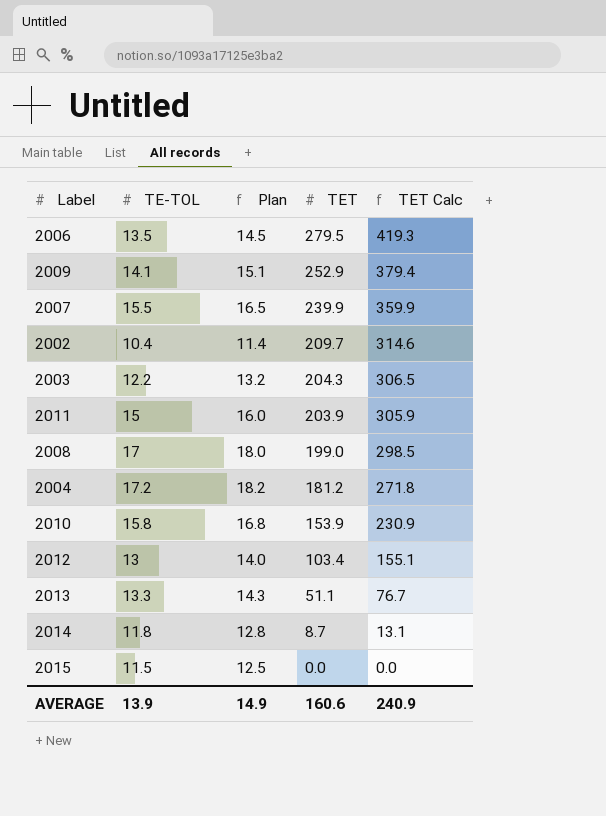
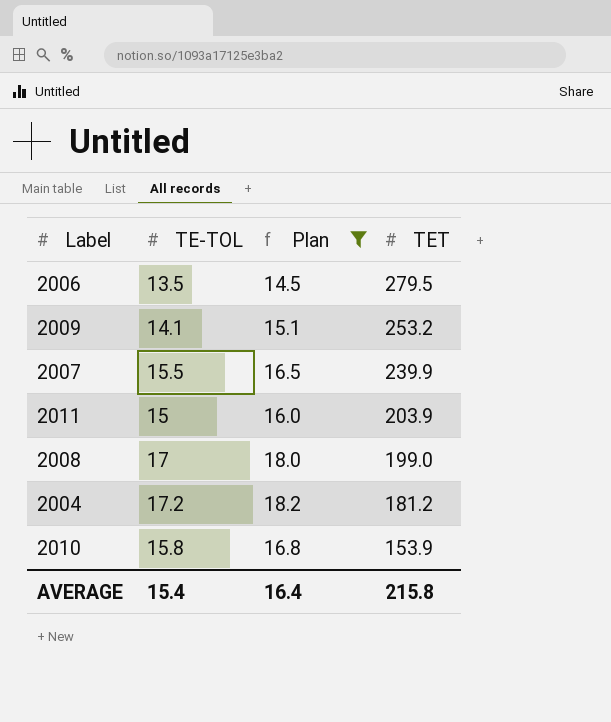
filter: none -> Plan >= 14.5
column TET Calc | formula: [TET] * 1.5 -> none
2009 | TET: 252.9 -> 253.2
AVERAGE | TE-TOL: 13.9 -> 15.4
AVERAGE | Plan: 14.9 -> 16.4
AVERAGE | TET: 160.6 -> 215.8

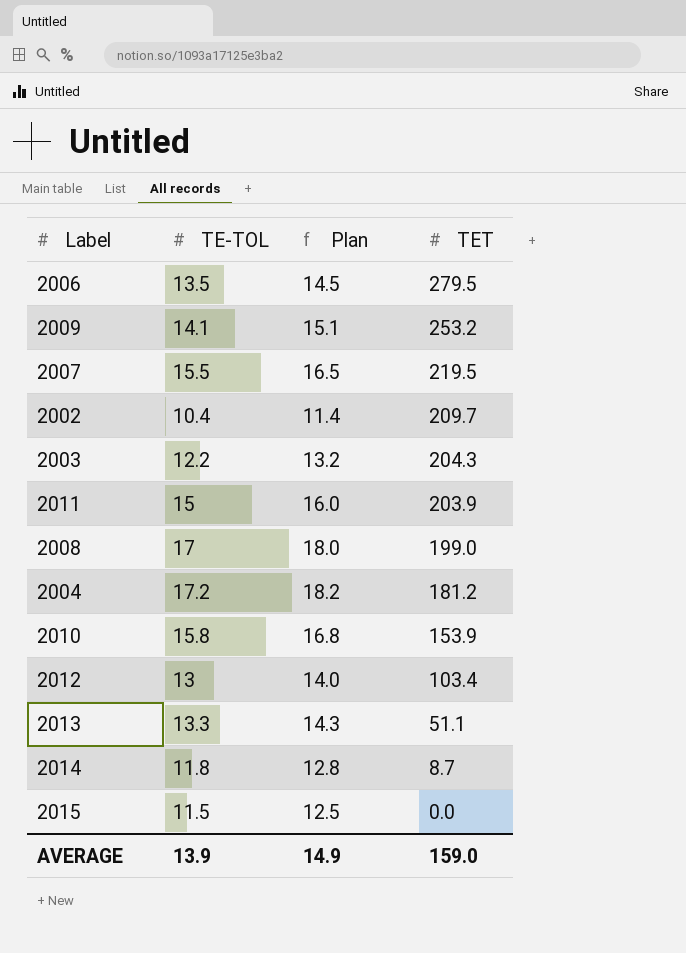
filter: Plan >= 14.5 -> none
2007 | TET: 239.9 -> 219.5
AVERAGE | TE-TOL: 15.4 -> 13.9
AVERAGE | Plan: 16.4 -> 14.9
AVERAGE | TET: 215.8 -> 159.0

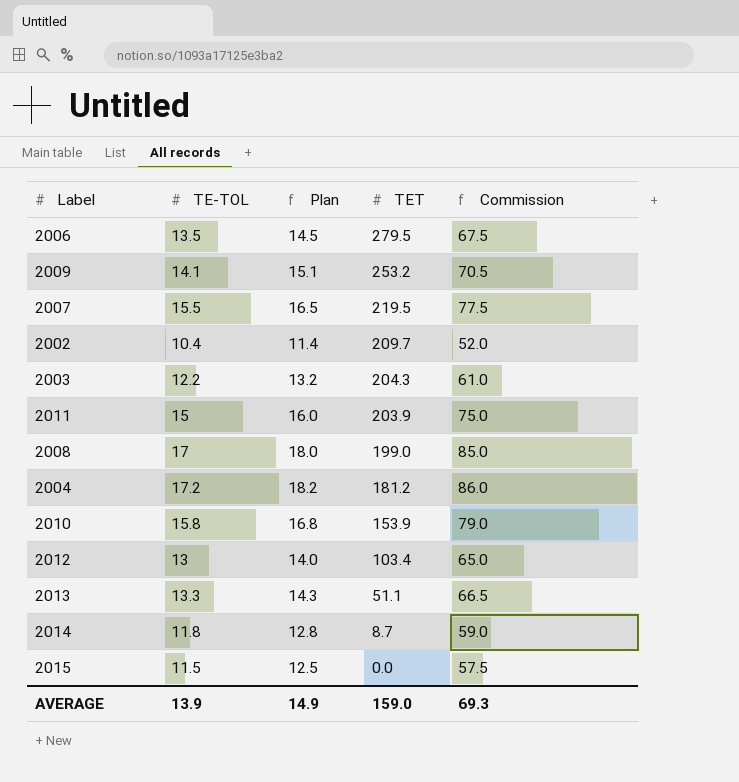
column Commission | formula: none -> [TE-TOL] * 5

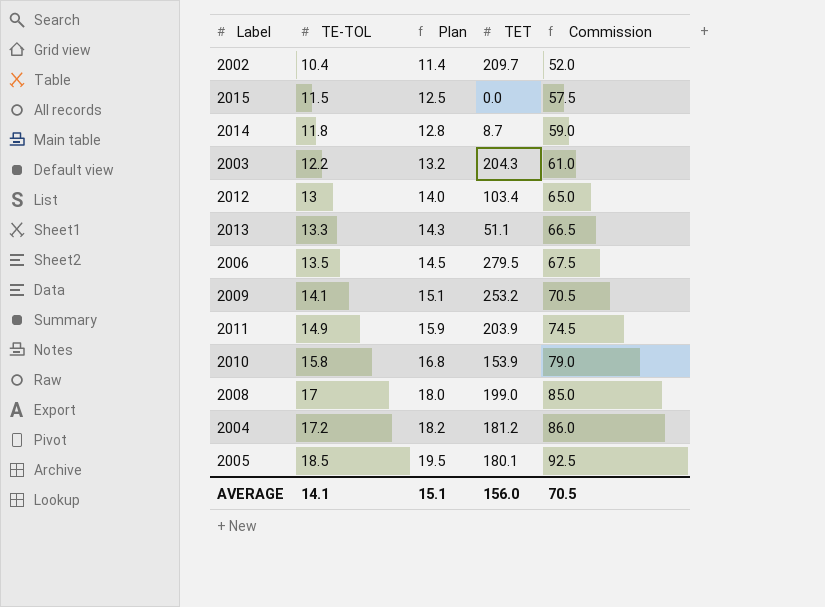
row order: TET descending -> TE-TOL ascending
row 2007: 15.5 | 16.5 | 219.5 | 77.5 -> none
2011 | TE-TOL: 15 -> 14.9
2011 | Plan: 16.0 -> 15.9
2011 | Commission: 75.0 -> 74.5
row 2005: none -> 18.5 | 19.5 | 180.1 | 92.5
AVERAGE | TE-TOL: 13.9 -> 14.1
AVERAGE | Plan: 14.9 -> 15.1
AVERAGE | TET: 159.0 -> 156.0
AVERAGE | Commission: 69.3 -> 70.5

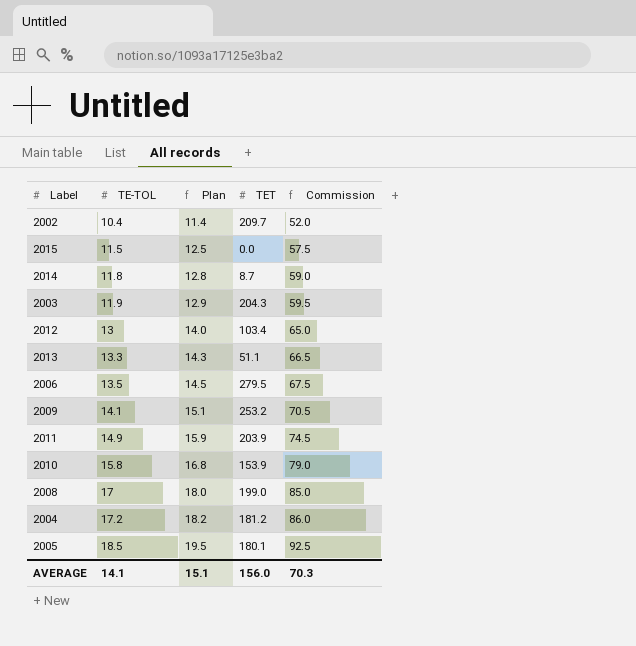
2003 | TE-TOL: 12.2 -> 11.9
2003 | Plan: 13.2 -> 12.9
2003 | Commission: 61.0 -> 59.5
AVERAGE | Commission: 70.5 -> 70.3

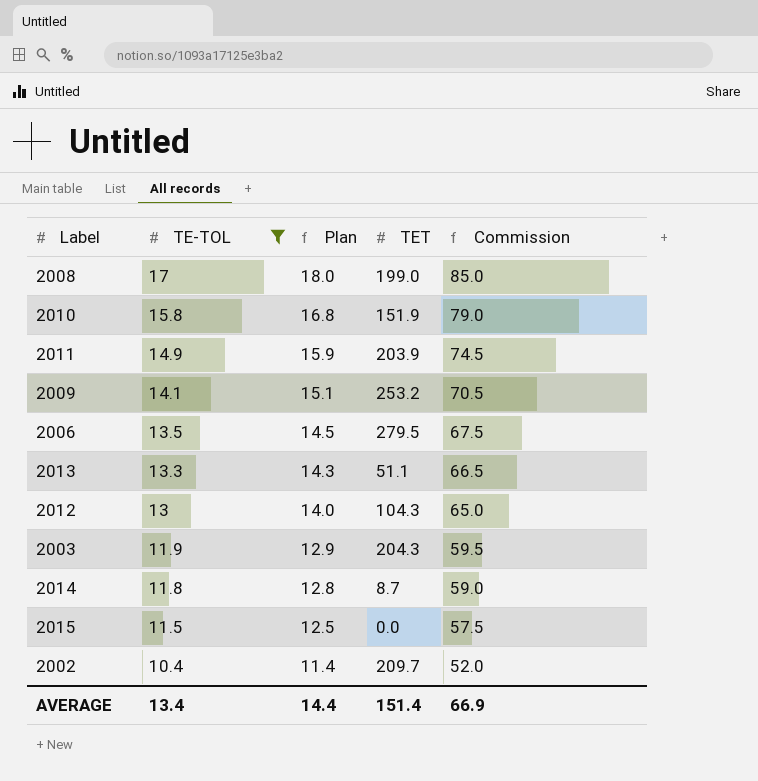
filter: none -> TE-TOL <= 17
row order: TE-TOL ascending -> TE-TOL descending
2010 | TET: 153.9 -> 151.9
2012 | TET: 103.4 -> 104.3
AVERAGE | TE-TOL: 14.1 -> 13.4
AVERAGE | Plan: 15.1 -> 14.4
AVERAGE | TET: 156.0 -> 151.4
AVERAGE | Commission: 70.3 -> 66.9

